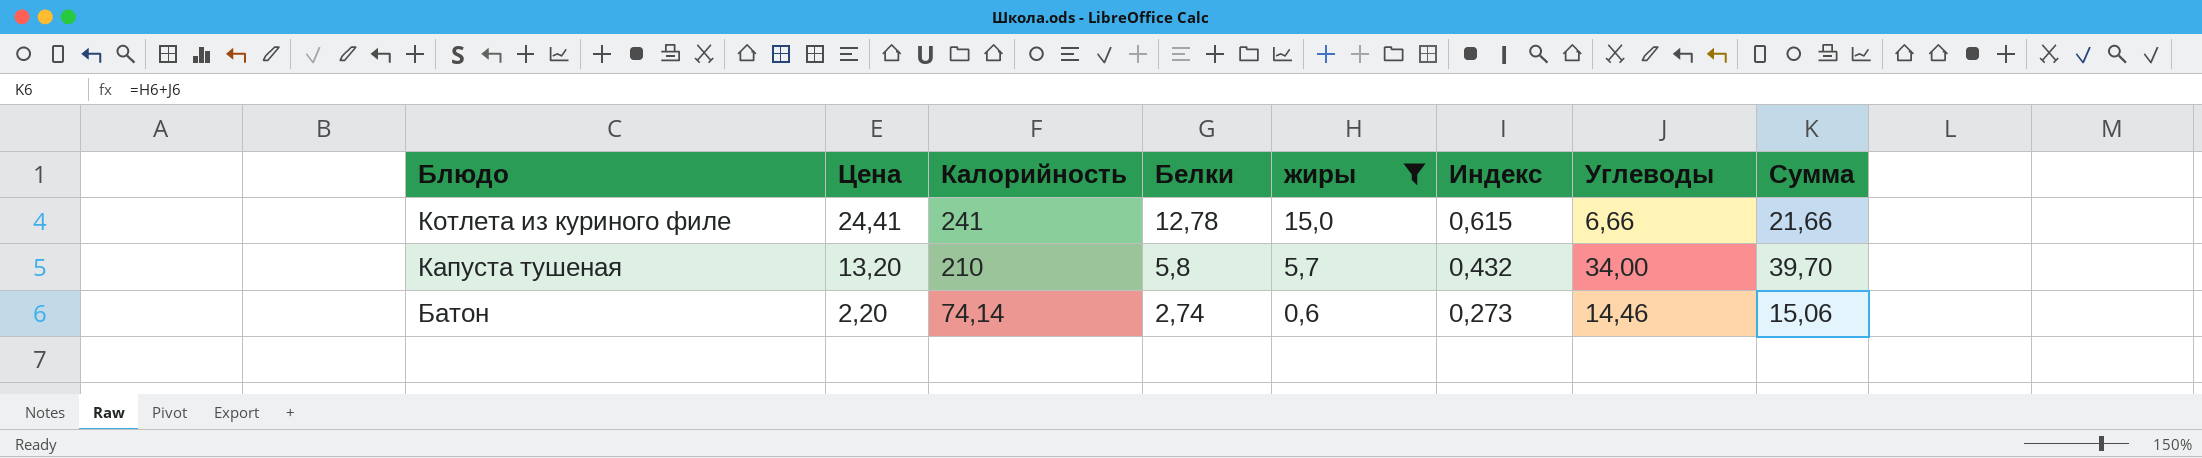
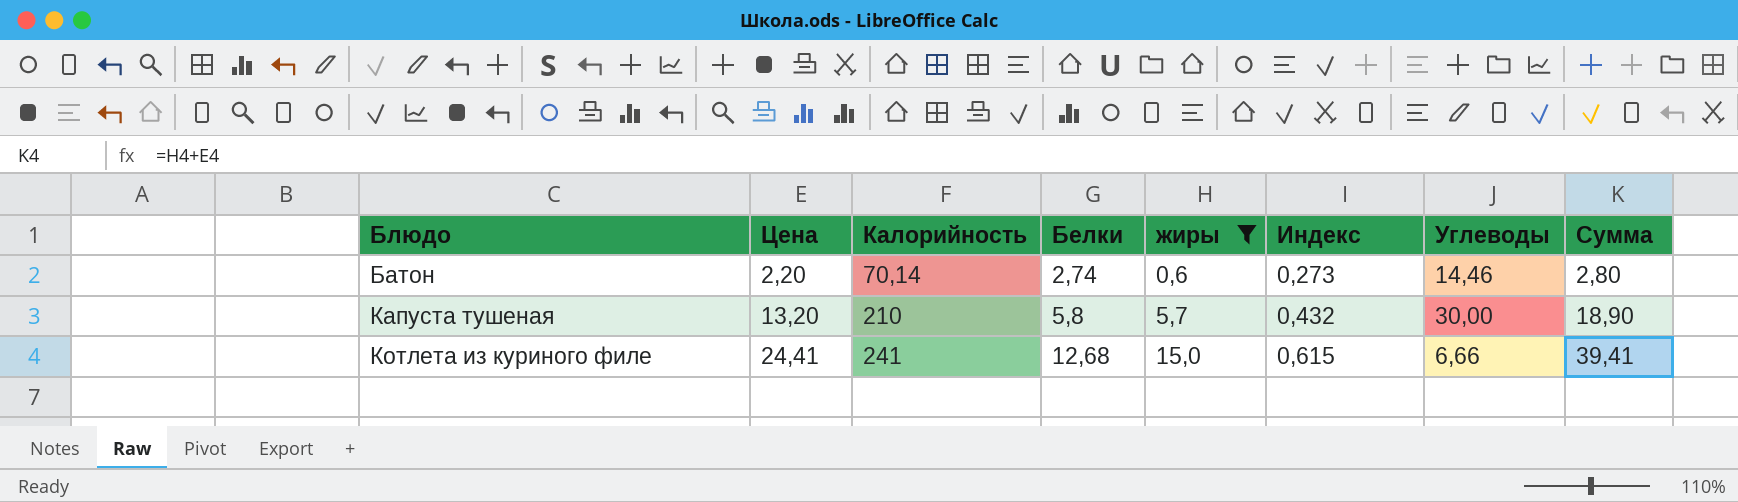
row order: Блюдо descending -> Блюдо ascending
column Сумма | formula: [жиры] + [Углеводы] -> [Цена] + [жиры]
Батон | Калорийность: 74,14 -> 70,14
Капуста тушеная | Углеводы: 34,00 -> 30,00
Котлета из куриного филе | Белки: 12,78 -> 12,68

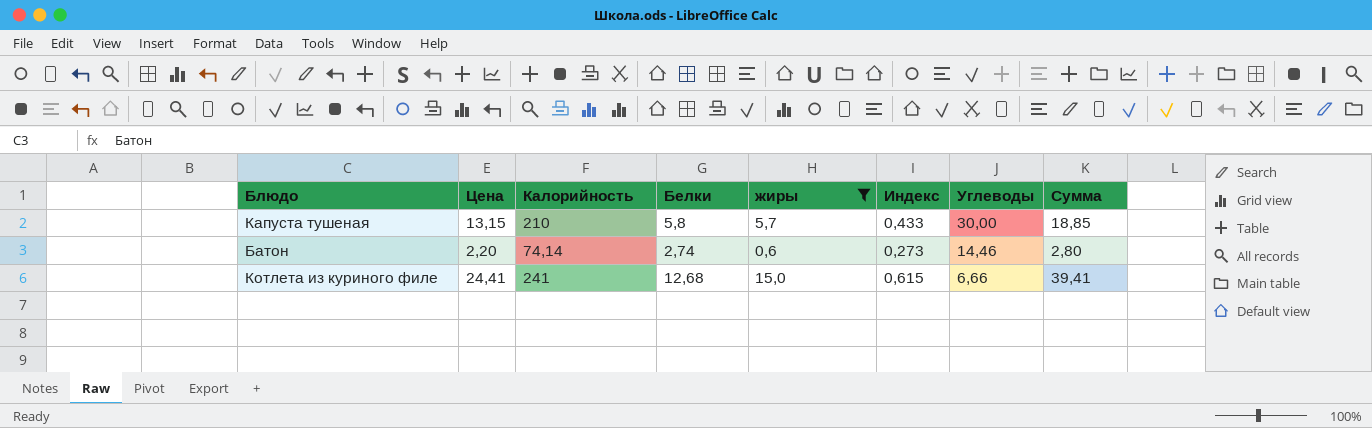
row order: Блюдо ascending -> Углеводы descending
Капуста тушеная | Цена: 13,20 -> 13,15
Капуста тушеная | Индекс: 0,432 -> 0,433
Капуста тушеная | Сумма: 18,90 -> 18,85
Батон | Калорийность: 70,14 -> 74,14

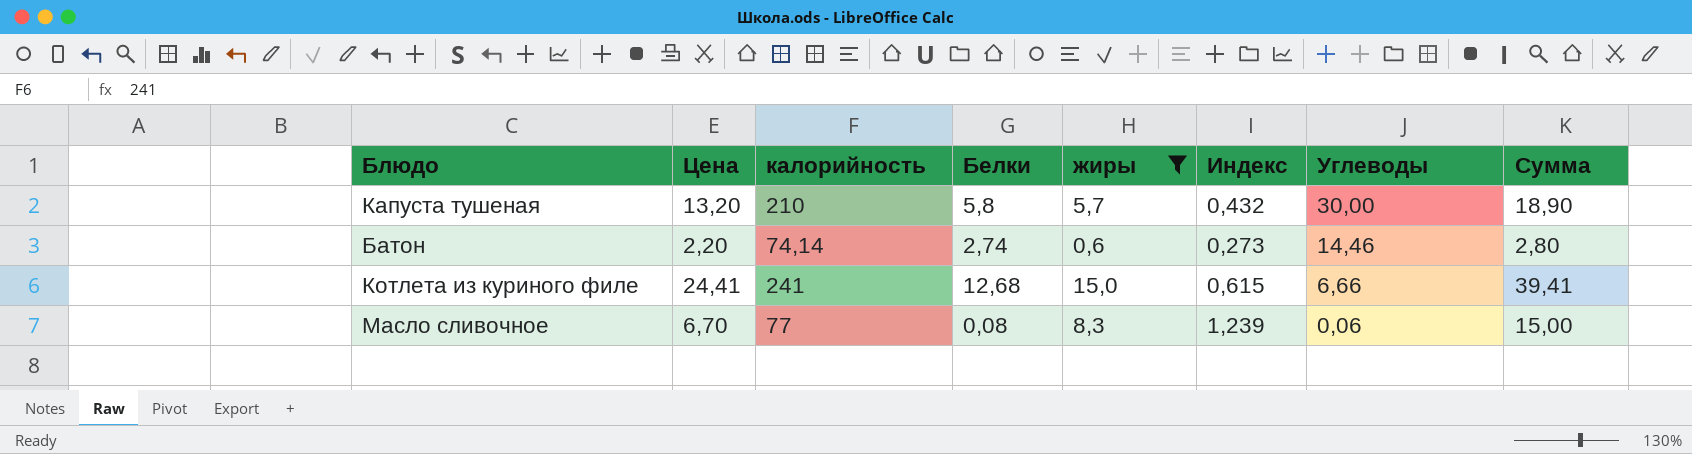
column name: Калорийность -> калорийность
Капуста тушеная | Цена: 13,15 -> 13,20
Капуста тушеная | Индекс: 0,433 -> 0,432
Капуста тушеная | Сумма: 18,85 -> 18,90
row Масло сливочное: none -> 6,70 | 77 | 0,08 | 8,3 | 1,239 | 0,06 | 15,00

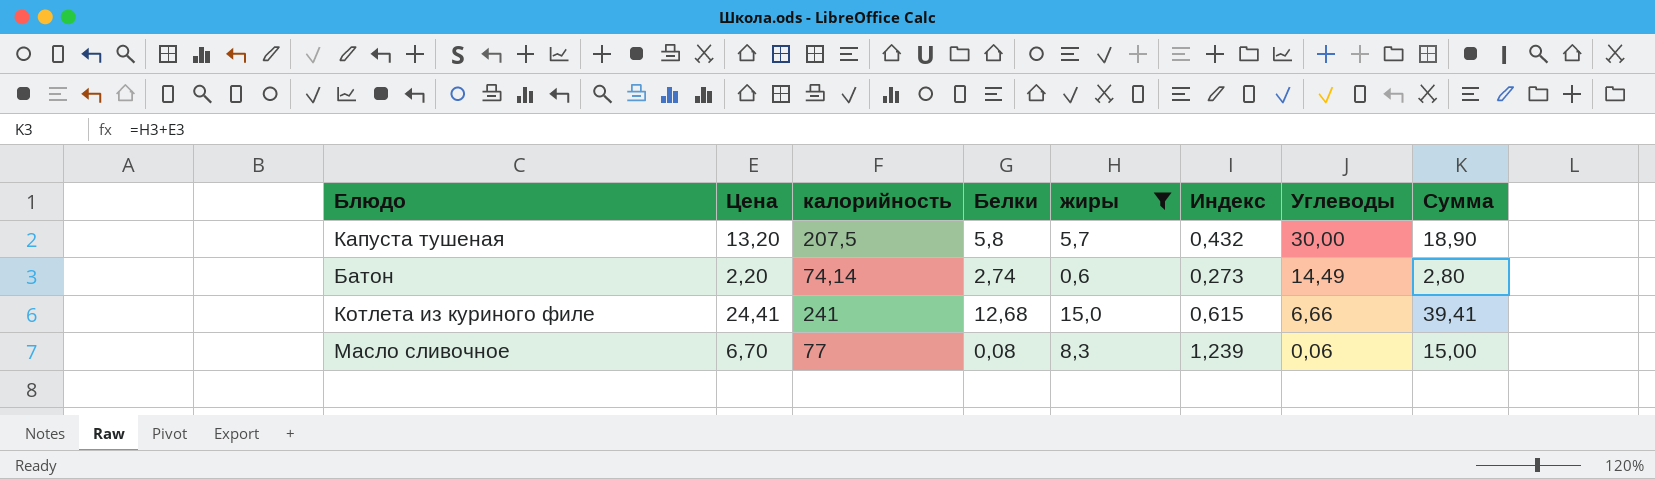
Капуста тушеная | калорийность: 210 -> 207,5
Батон | Углеводы: 14,46 -> 14,49

